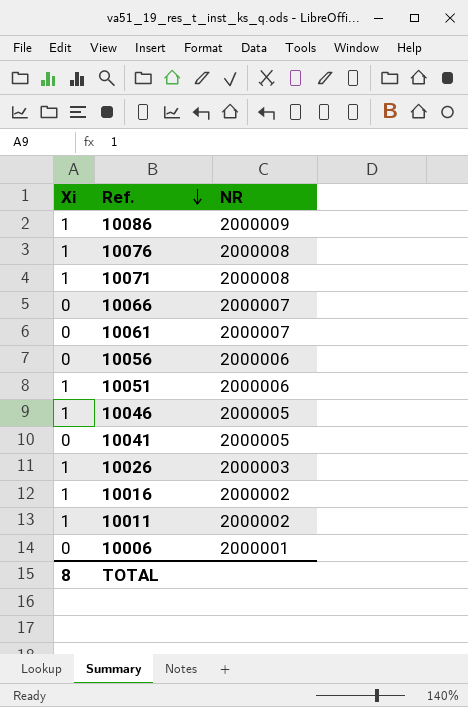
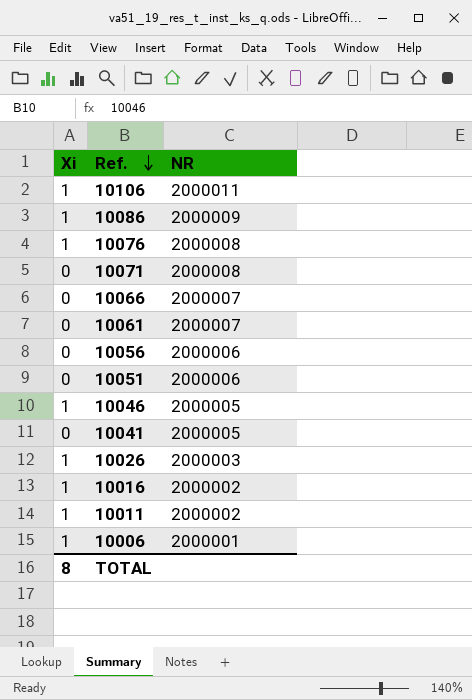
row 10106: none -> 1 | 2000011
10071 | Xi: 1 -> 0
10051 | Xi: 1 -> 0
10006 | Xi: 0 -> 1

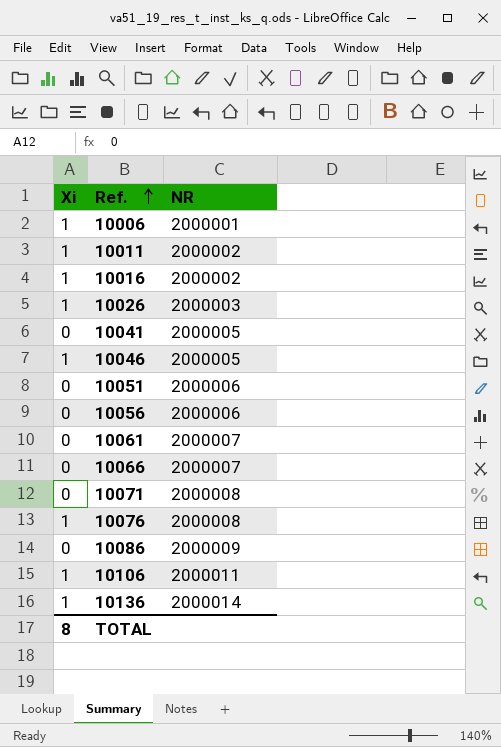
row order: Ref. descending -> Ref. ascending
10086 | Xi: 1 -> 0
row 10136: none -> 1 | 2000014

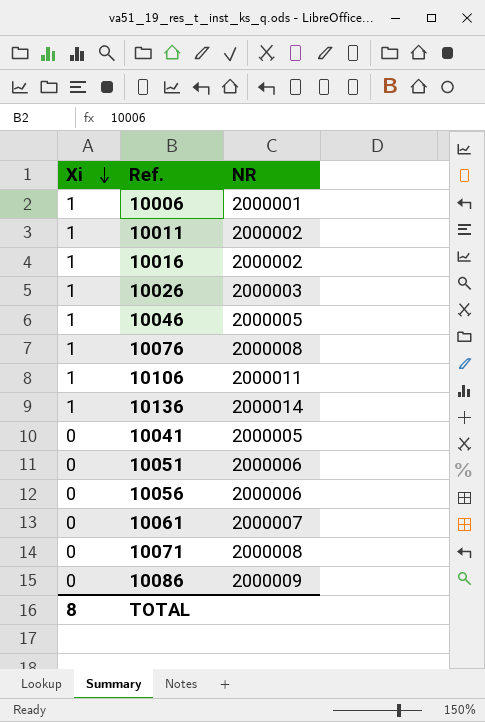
row order: Ref. ascending -> Xi descending
row 10066: 0 | 2000007 -> none

